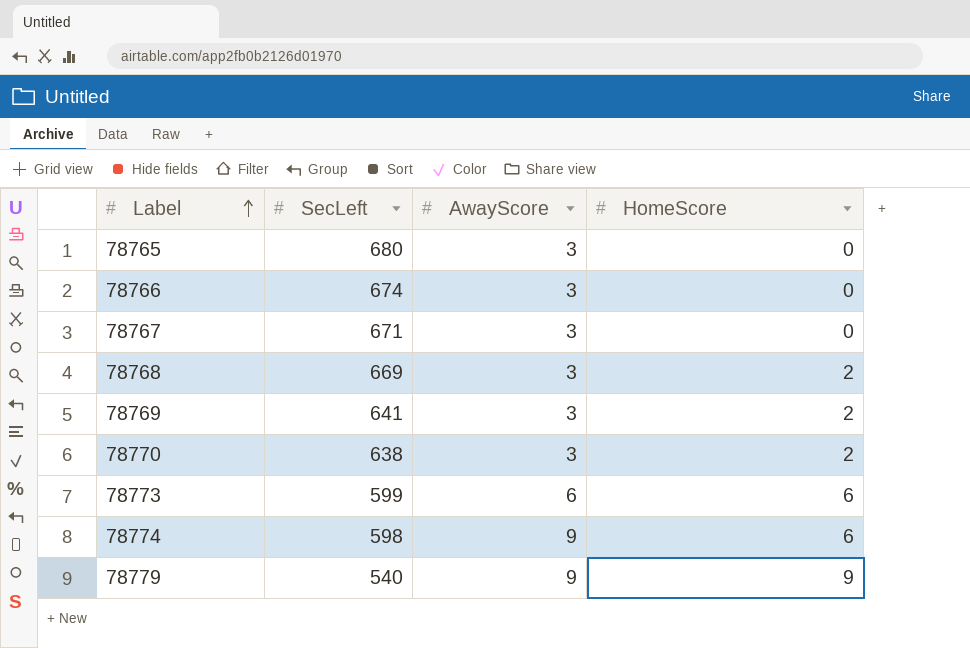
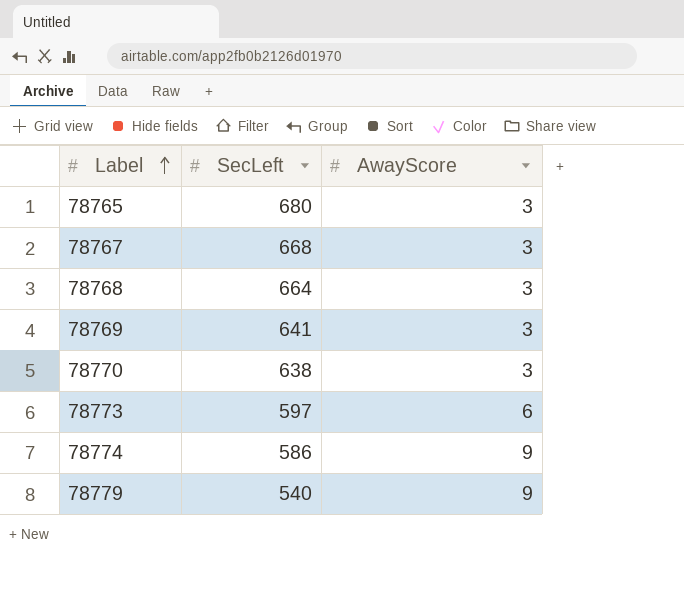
column HomeScore | position: 4 -> none
row 78766: 674 | 3 | 0 -> none
78767 | SecLeft: 671 -> 668
78768 | SecLeft: 669 -> 664
78773 | SecLeft: 599 -> 597
78774 | SecLeft: 598 -> 586

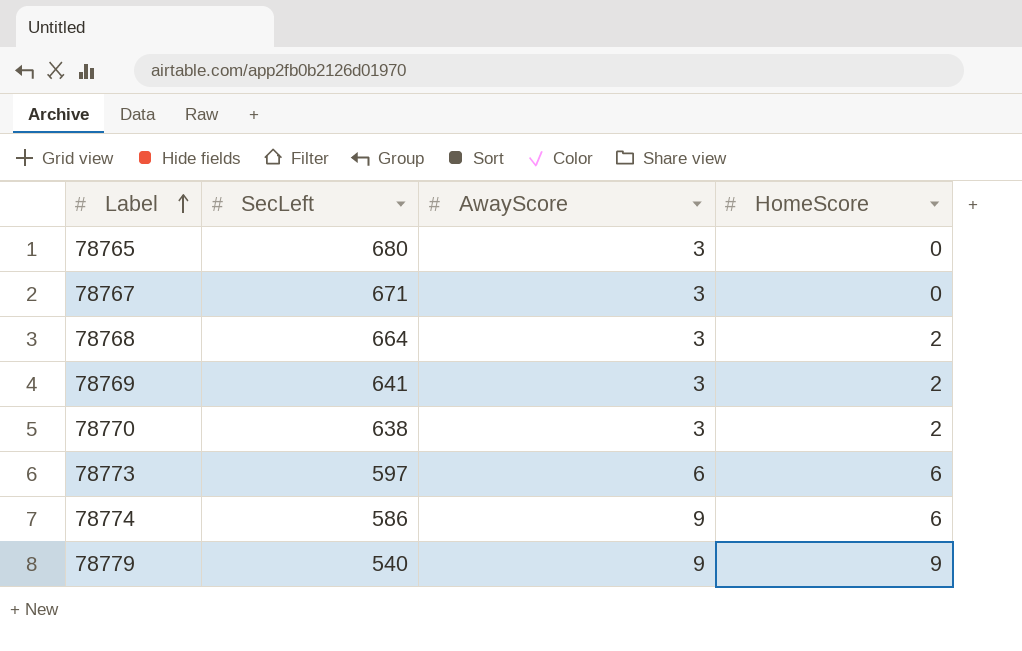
column HomeScore | position: none -> 4
78767 | SecLeft: 668 -> 671

